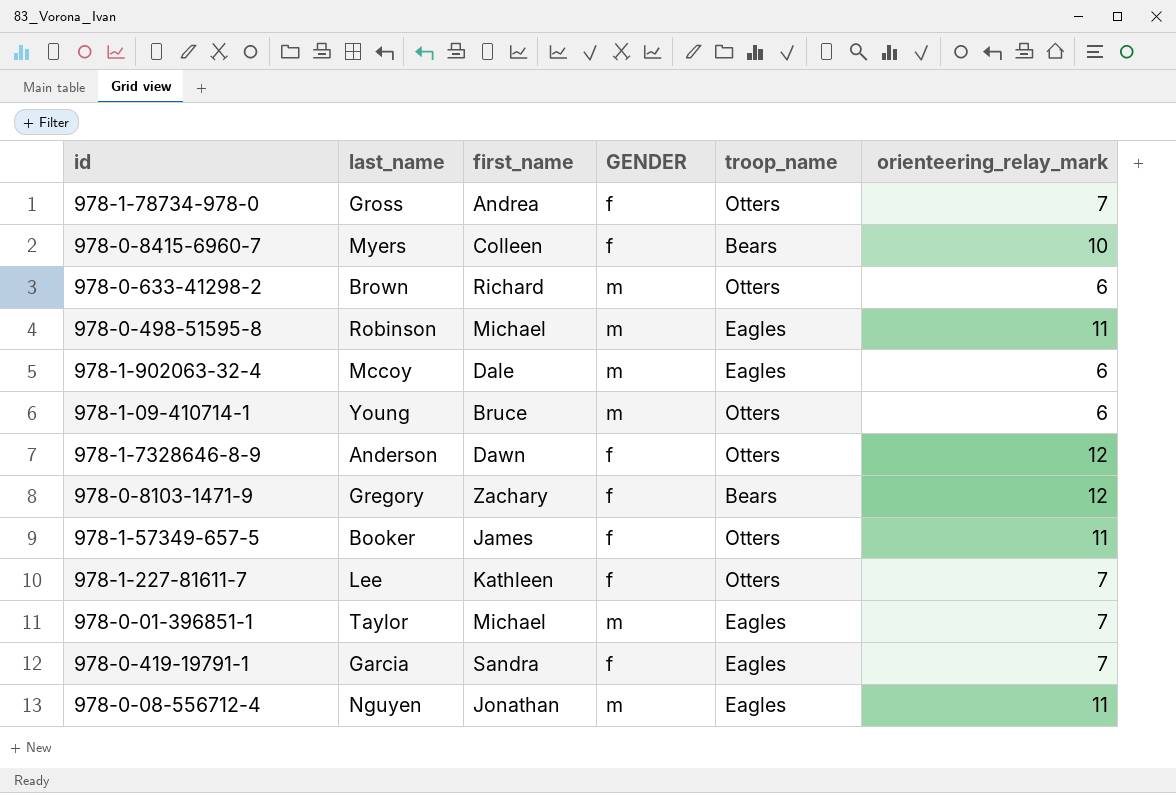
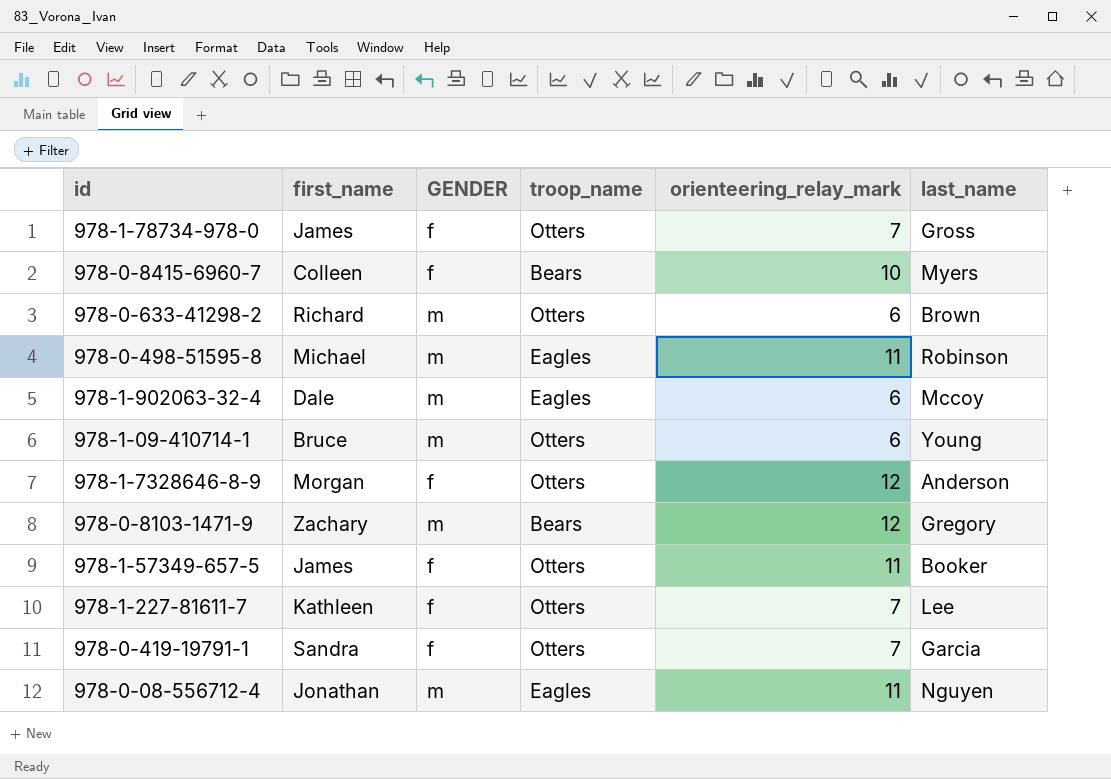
column last_name | position: 2 -> 6
row 978-0-01-396851-1: Taylor | Michael | m | Eagles | 7 -> none
978-1-78734-978-0 | first_name: Andrea -> James
978-1-7328646-8-9 | first_name: Dawn -> Morgan
978-0-8103-1471-9 | GENDER: f -> m
978-0-419-19791-1 | troop_name: Eagles -> Otters

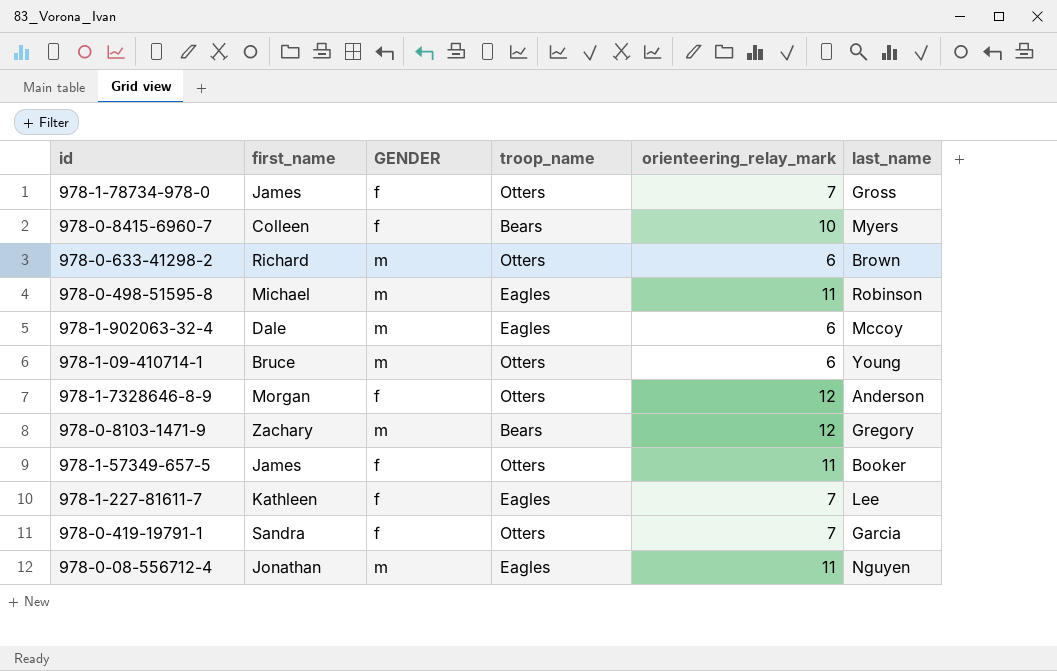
978-1-227-81611-7 | troop_name: Otters -> Eagles

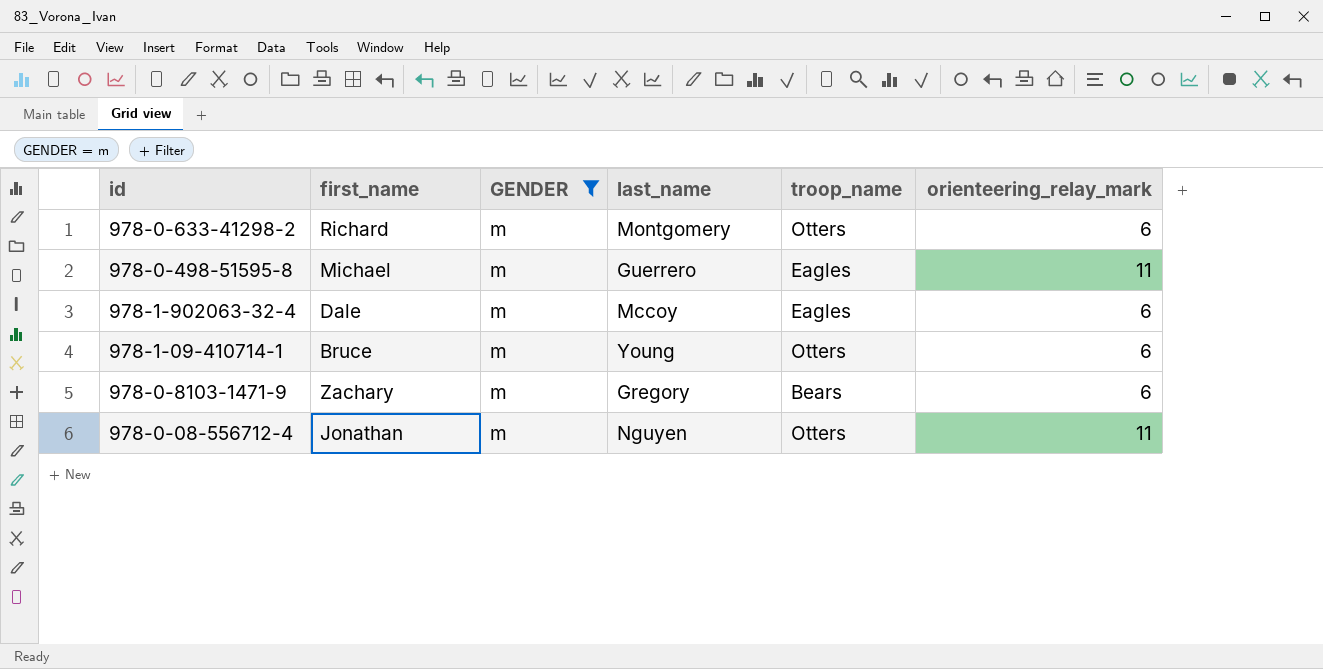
filter: none -> GENDER = m
column last_name | position: 6 -> 4
978-0-633-41298-2 | last_name: Brown -> Montgomery
978-0-498-51595-8 | last_name: Robinson -> Guerrero
978-0-8103-1471-9 | orienteering_relay_mark: 12 -> 6
978-0-08-556712-4 | troop_name: Eagles -> Otters

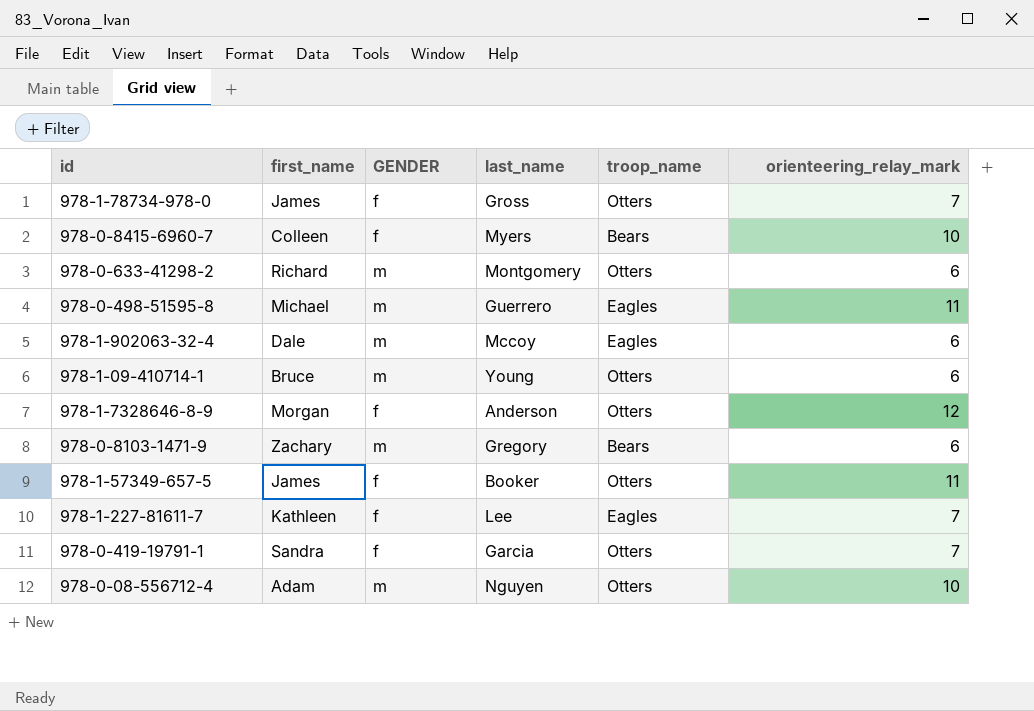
filter: GENDER = m -> none
978-0-08-556712-4 | first_name: Jonathan -> Adam
978-0-08-556712-4 | orienteering_relay_mark: 11 -> 10

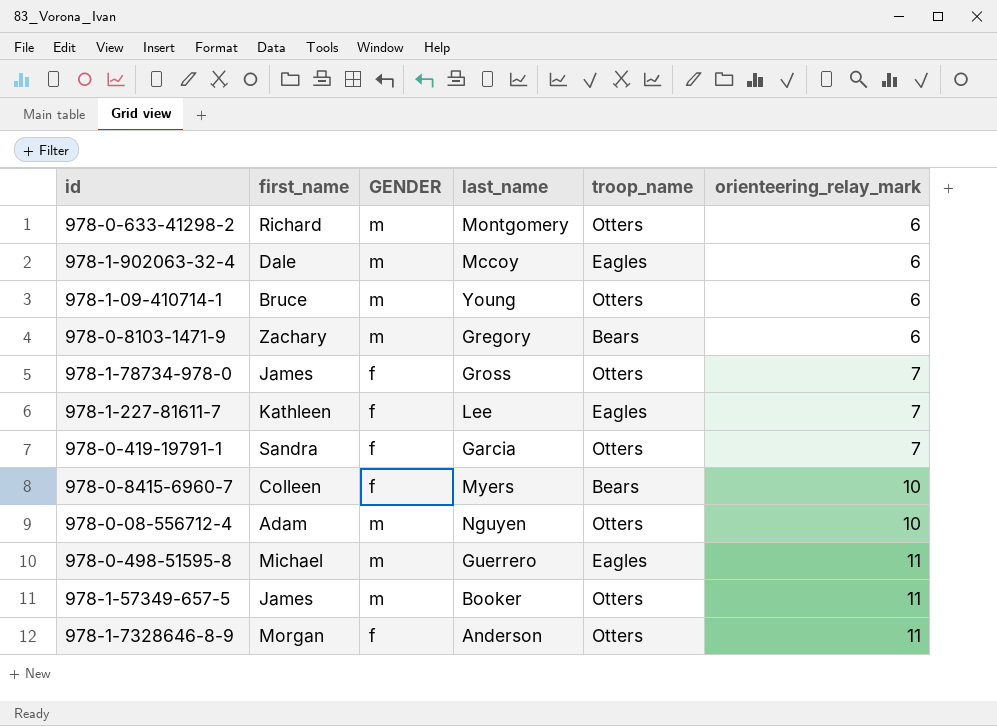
row order: none -> orienteering_relay_mark ascending
978-1-57349-657-5 | GENDER: f -> m
978-1-7328646-8-9 | orienteering_relay_mark: 12 -> 11

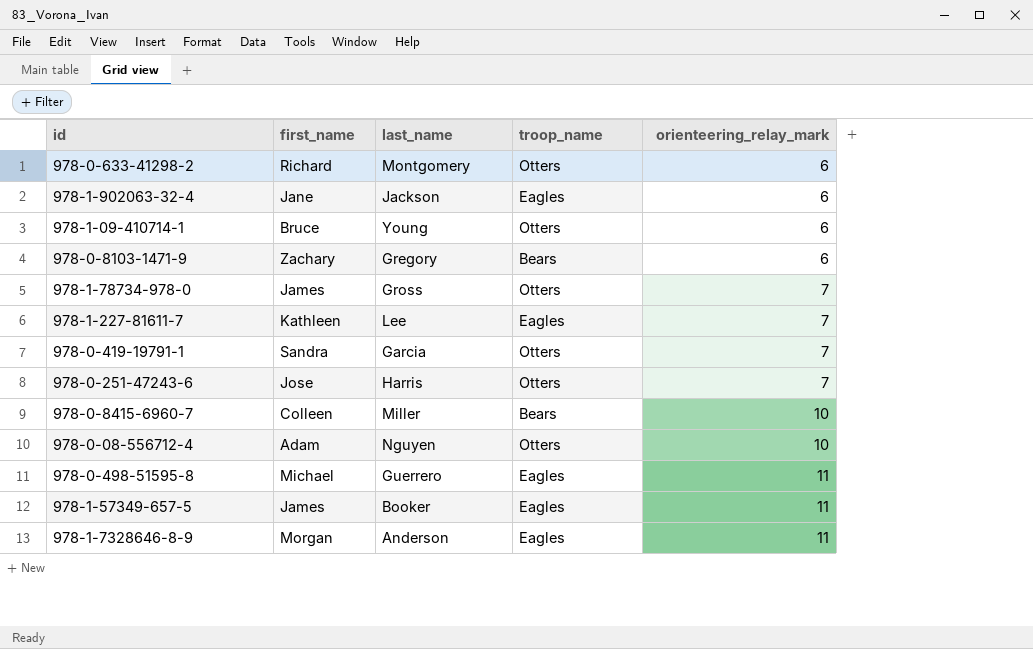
column GENDER | position: 3 -> none
978-1-902063-32-4 | first_name: Dale -> Jane
978-1-902063-32-4 | last_name: Mccoy -> Jackson
row 978-0-251-47243-6: none -> Jose | Harris | Otters | 7
978-0-8415-6960-7 | last_name: Myers -> Miller
978-1-57349-657-5 | troop_name: Otters -> Eagles
978-1-7328646-8-9 | troop_name: Otters -> Eagles

